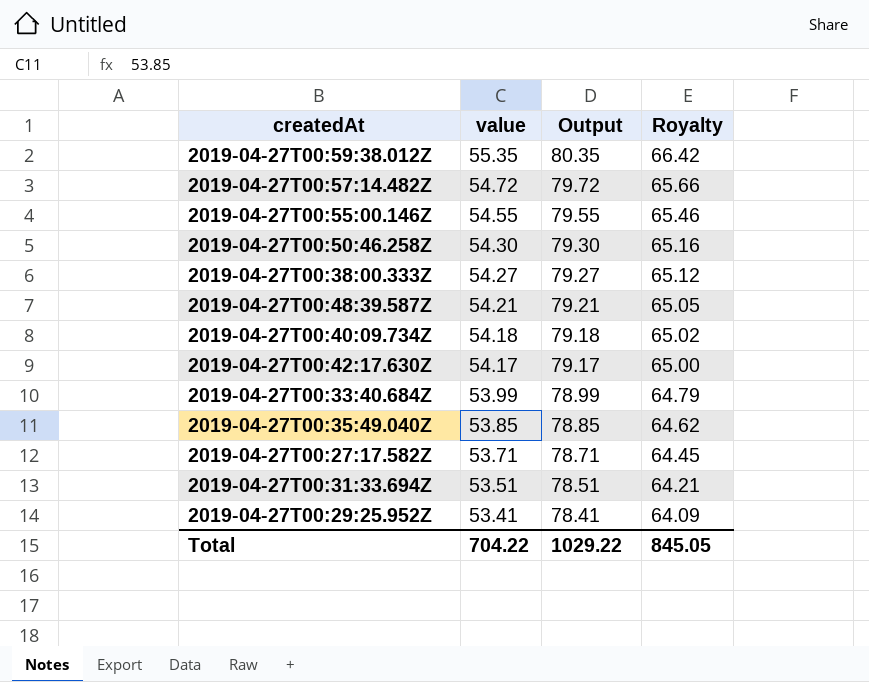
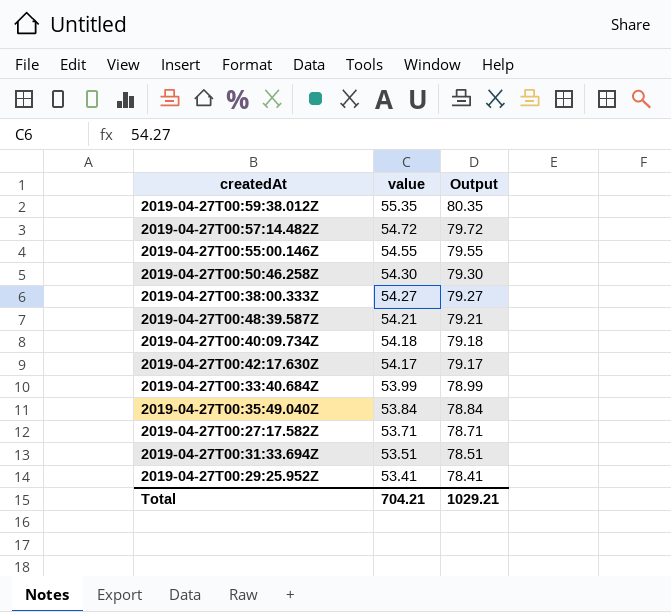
column Royalty | formula: [value] * 1.2 -> none
2019-04-27T00:35:49.040Z | value: 53.85 -> 53.84
2019-04-27T00:35:49.040Z | Output: 78.85 -> 78.84
Total | value: 704.22 -> 704.21
Total | Output: 1029.22 -> 1029.21

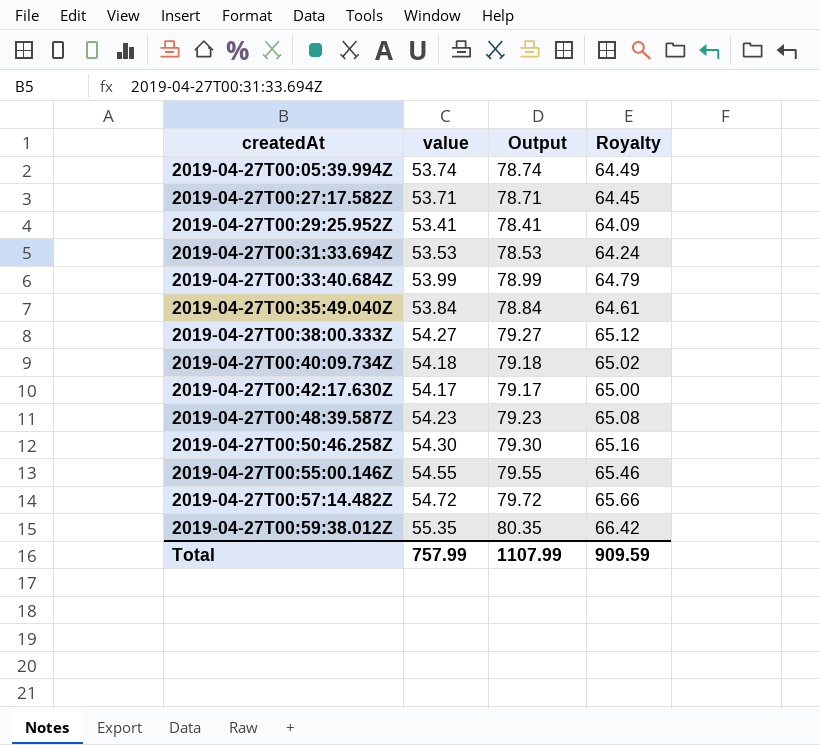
row order: value descending -> createdAt ascending
column Royalty | formula: none -> [value] * 1.2
row 2019-04-27T00:05:39.994Z: none -> 53.74 | 78.74 | 64.49
2019-04-27T00:31:33.694Z | value: 53.51 -> 53.53
2019-04-27T00:31:33.694Z | Output: 78.51 -> 78.53
2019-04-27T00:48:39.587Z | value: 54.21 -> 54.23
2019-04-27T00:48:39.587Z | Output: 79.21 -> 79.23
Total | value: 704.21 -> 757.99
Total | Output: 1029.21 -> 1107.99

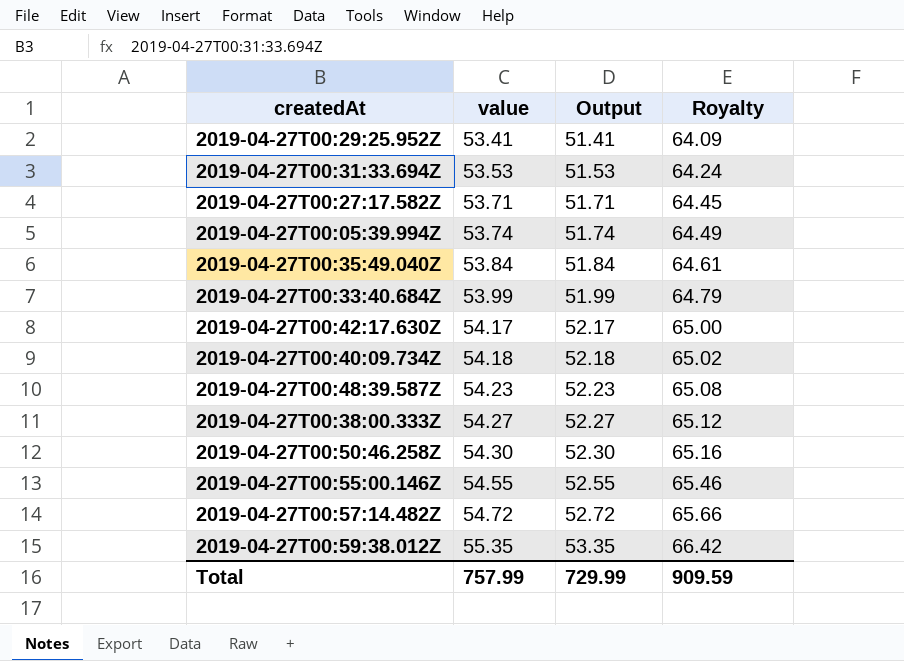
row order: createdAt ascending -> value ascending
column Output | formula: [value] + 25 -> [value] - 2
Total | Output: 1107.99 -> 729.99

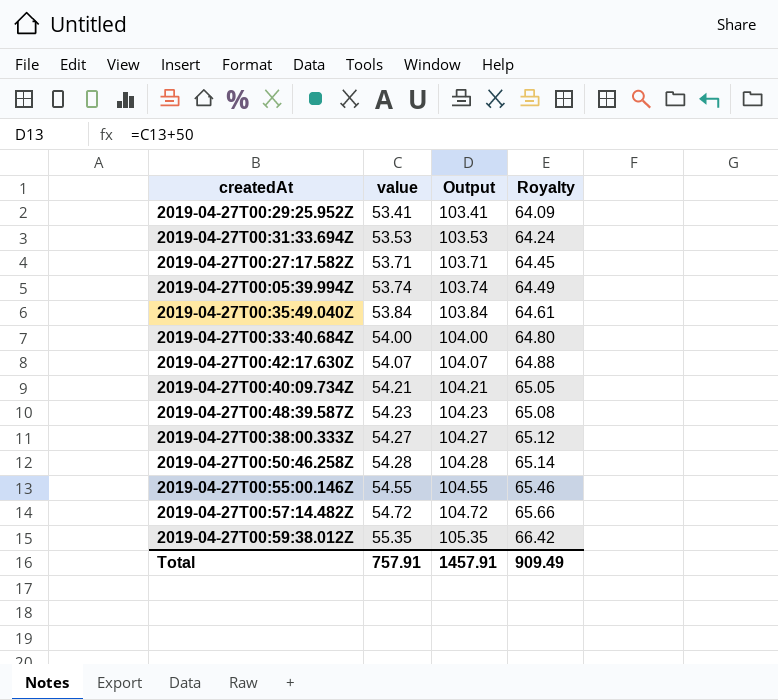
column Output | formula: [value] - 2 -> [value] + 50
2019-04-27T00:33:40.684Z | value: 53.99 -> 54.00
2019-04-27T00:33:40.684Z | Royalty: 64.79 -> 64.80
2019-04-27T00:42:17.630Z | value: 54.17 -> 54.07
2019-04-27T00:42:17.630Z | Royalty: 65.00 -> 64.88
2019-04-27T00:40:09.734Z | value: 54.18 -> 54.21
2019-04-27T00:40:09.734Z | Royalty: 65.02 -> 65.05
2019-04-27T00:50:46.258Z | value: 54.30 -> 54.28
2019-04-27T00:50:46.258Z | Royalty: 65.16 -> 65.14
Total | value: 757.99 -> 757.91
Total | Output: 729.99 -> 1457.91
Total | Royalty: 909.59 -> 909.49

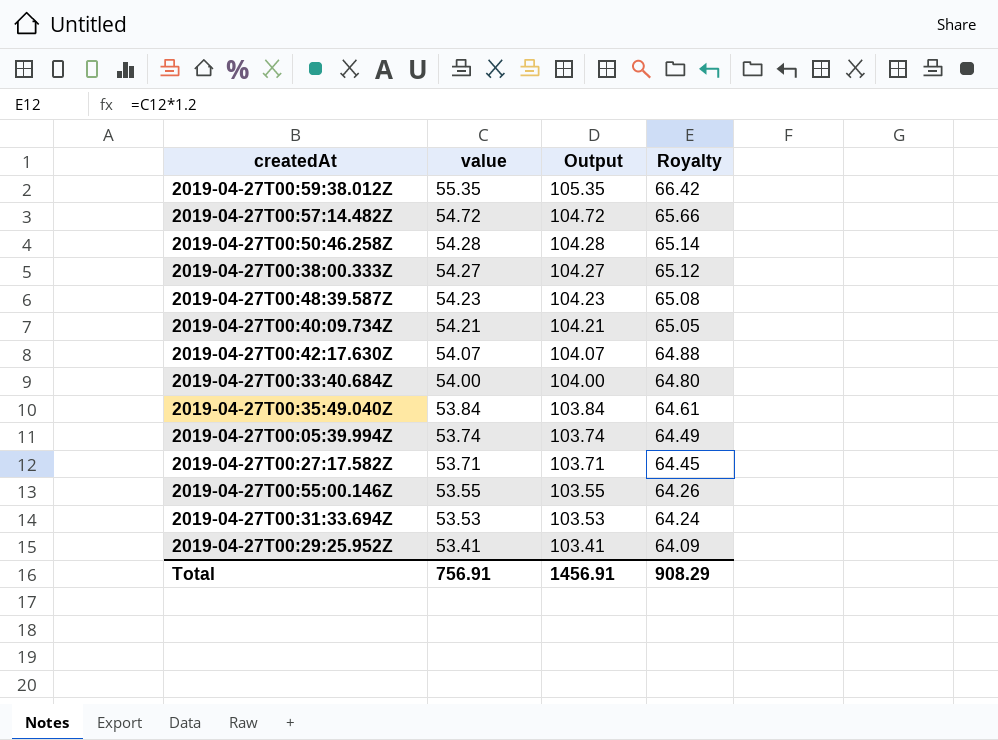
row order: value ascending -> value descending
2019-04-27T00:55:00.146Z | value: 54.55 -> 53.55
2019-04-27T00:55:00.146Z | Output: 104.55 -> 103.55
2019-04-27T00:55:00.146Z | Royalty: 65.46 -> 64.26
Total | value: 757.91 -> 756.91
Total | Output: 1457.91 -> 1456.91
Total | Royalty: 909.49 -> 908.29

